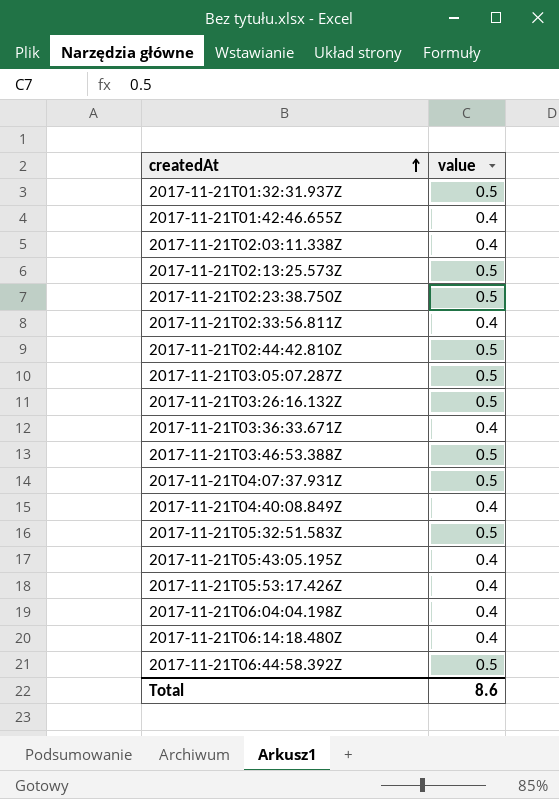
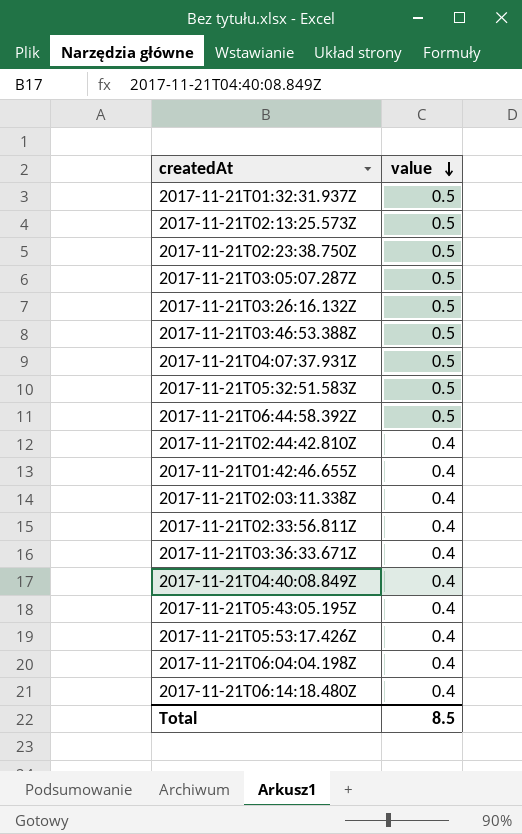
row order: createdAt ascending -> value descending
2017-11-21T02:44:42.810Z | value: 0.5 -> 0.4
Total | value: 8.6 -> 8.5

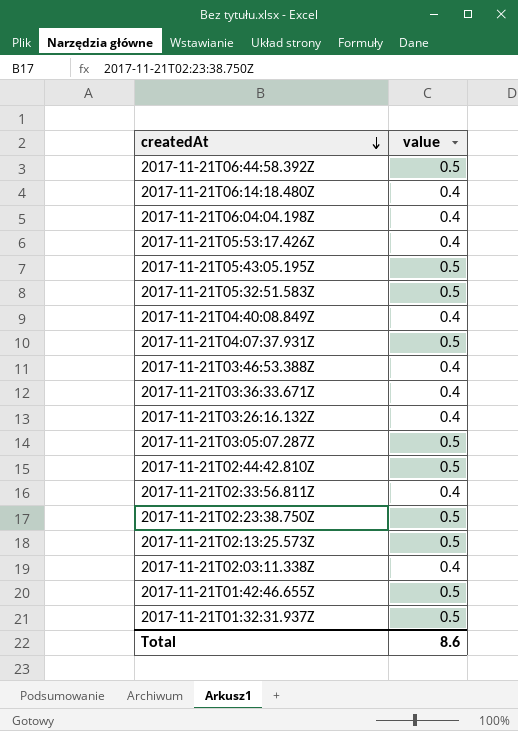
row order: value descending -> createdAt descending
2017-11-21T05:43:05.195Z | value: 0.4 -> 0.5
2017-11-21T03:46:53.388Z | value: 0.5 -> 0.4
2017-11-21T03:26:16.132Z | value: 0.5 -> 0.4
2017-11-21T02:44:42.810Z | value: 0.4 -> 0.5
2017-11-21T01:42:46.655Z | value: 0.4 -> 0.5
Total | value: 8.5 -> 8.6

